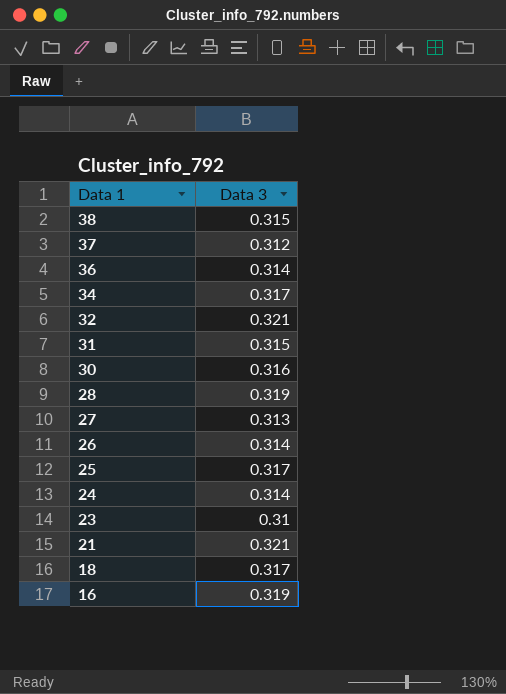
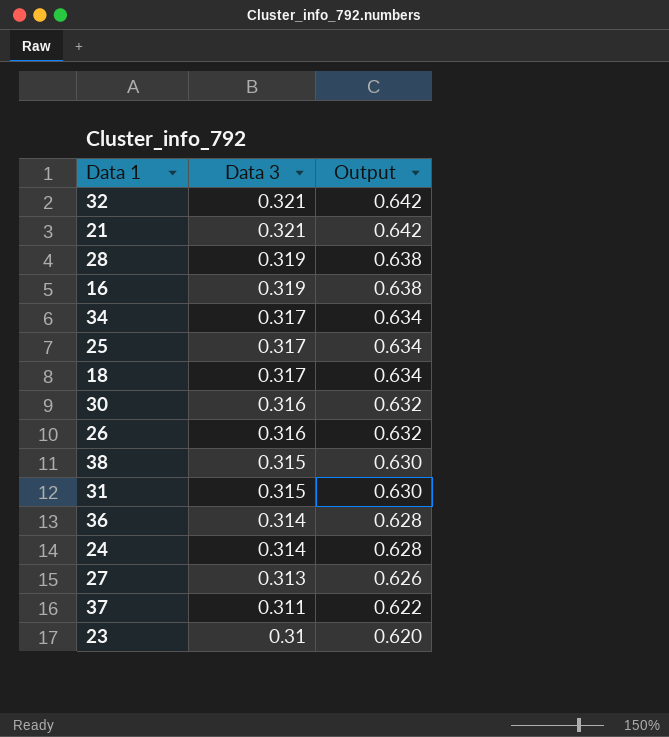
row order: Data 1 descending -> Data 3 descending
column Output | formula: none -> [Data 3] * 2
26 | Data 3: 0.314 -> 0.316
37 | Data 3: 0.312 -> 0.311

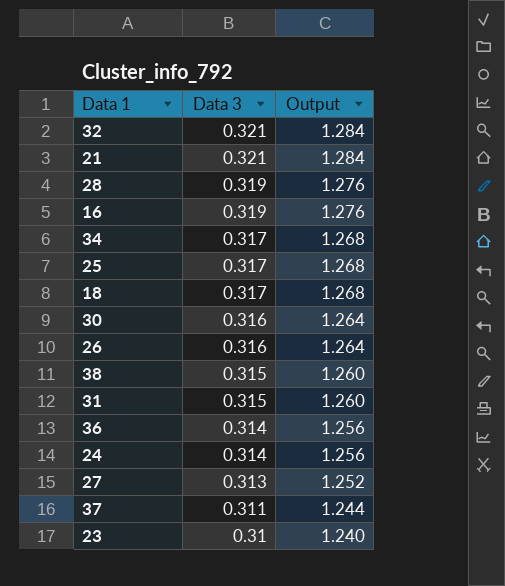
column Output | formula: [Data 3] * 2 -> [Data 3] * 4

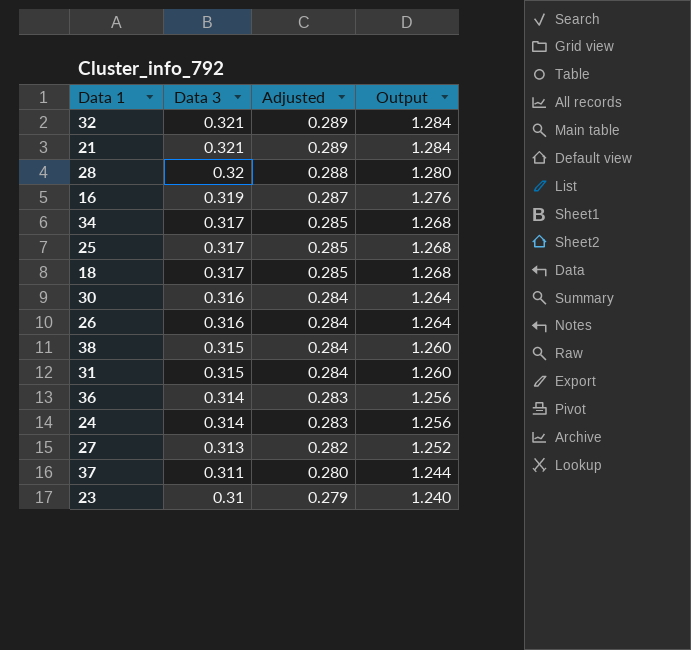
column Adjusted | formula: none -> [Data 3] * 0.9
28 | Data 3: 0.319 -> 0.32
28 | Output: 1.276 -> 1.280

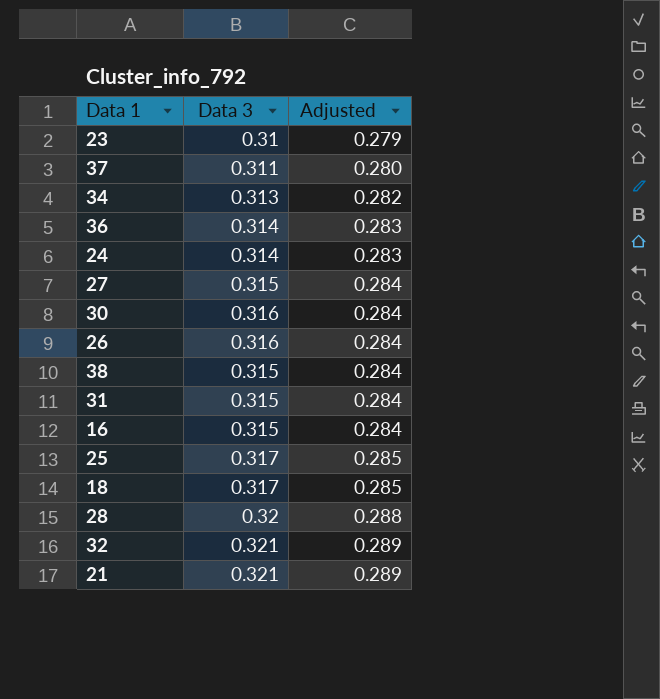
row order: Data 3 descending -> Adjusted ascending
column Output | formula: [Data 3] * 4 -> none
34 | Data 3: 0.317 -> 0.313
34 | Adjusted: 0.285 -> 0.282
27 | Data 3: 0.313 -> 0.315
27 | Adjusted: 0.282 -> 0.284
16 | Data 3: 0.319 -> 0.315
16 | Adjusted: 0.287 -> 0.284

